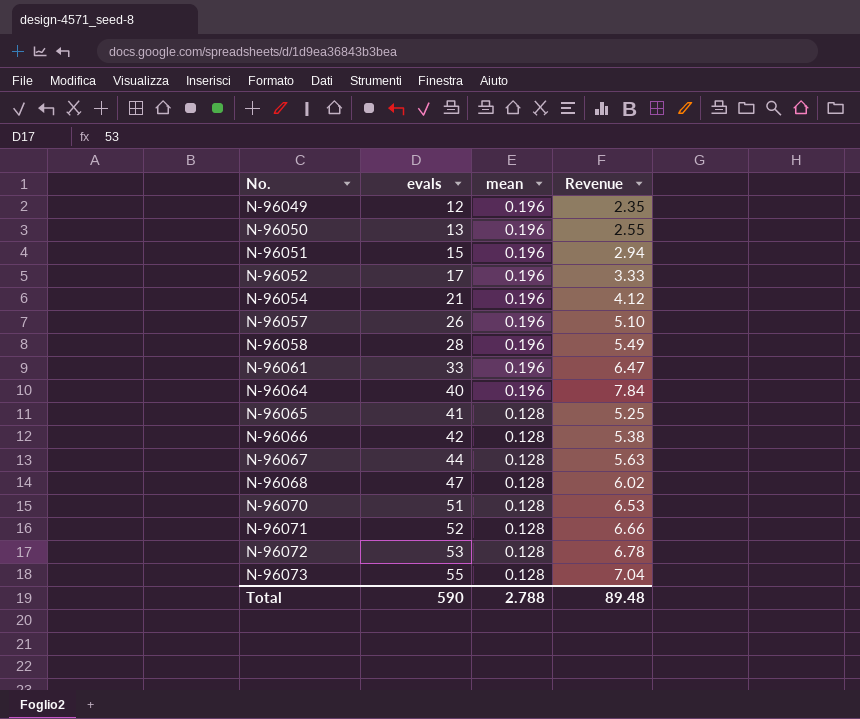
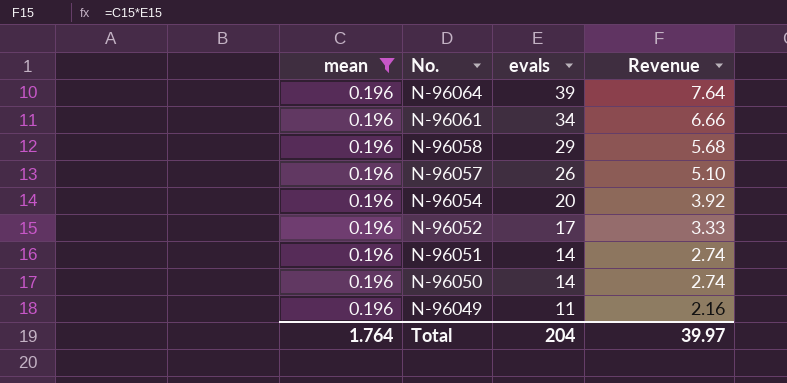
filter: none -> mean = 0.196
row order: No. ascending -> No. descending
column mean | position: 3 -> 1
N-96064 | evals: 40 -> 39
N-96064 | Revenue: 7.84 -> 7.64
N-96061 | evals: 33 -> 34
N-96061 | Revenue: 6.47 -> 6.66
N-96058 | evals: 28 -> 29
N-96058 | Revenue: 5.49 -> 5.68
N-96054 | evals: 21 -> 20
N-96054 | Revenue: 4.12 -> 3.92
N-96051 | evals: 15 -> 14
N-96051 | Revenue: 2.94 -> 2.74
N-96050 | evals: 13 -> 14
N-96050 | Revenue: 2.55 -> 2.74
N-96049 | evals: 12 -> 11
N-96049 | Revenue: 2.35 -> 2.16
Total | mean: 2.788 -> 1.764
Total | evals: 590 -> 204
Total | Revenue: 89.48 -> 39.97

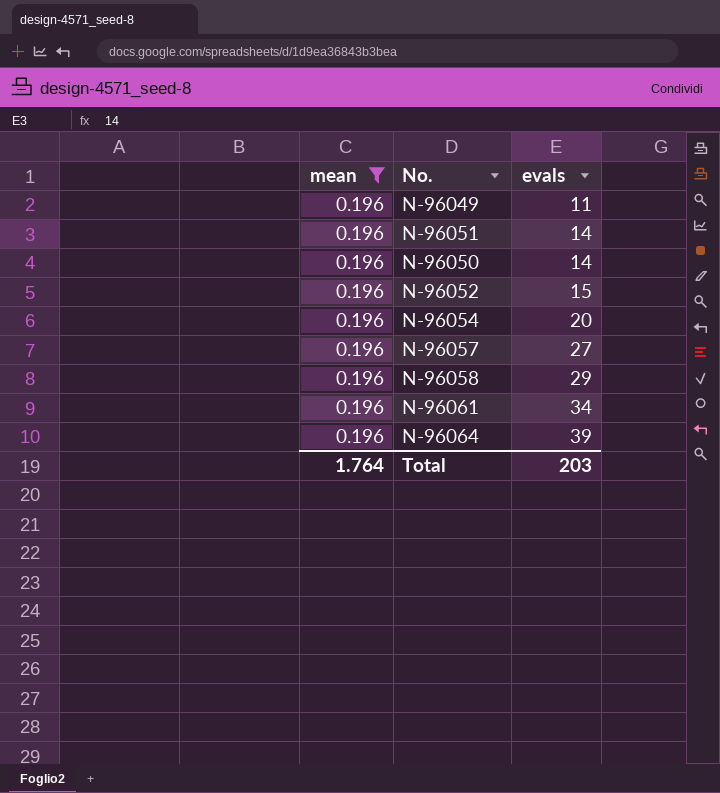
row order: No. descending -> evals ascending
column Revenue | formula: [mean] * [evals] -> none
N-96052 | evals: 17 -> 15
N-96057 | evals: 26 -> 27
Total | evals: 204 -> 203

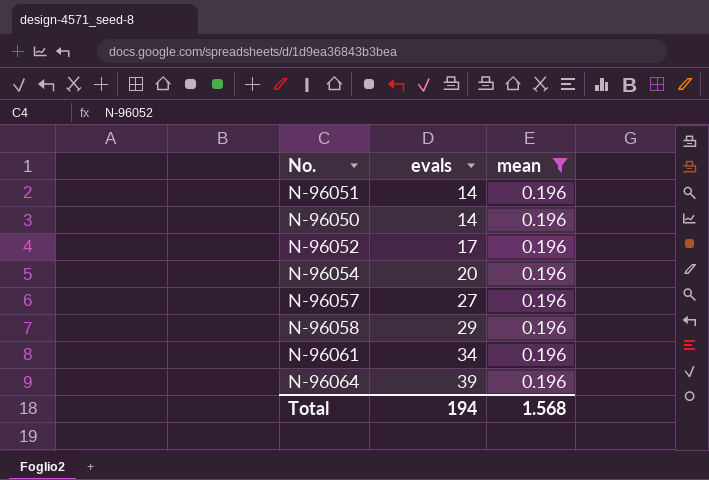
column mean | position: 1 -> 3
row N-96049: 0.196 | 11 -> none
N-96052 | evals: 15 -> 17
Total | evals: 203 -> 194
Total | mean: 1.764 -> 1.568

